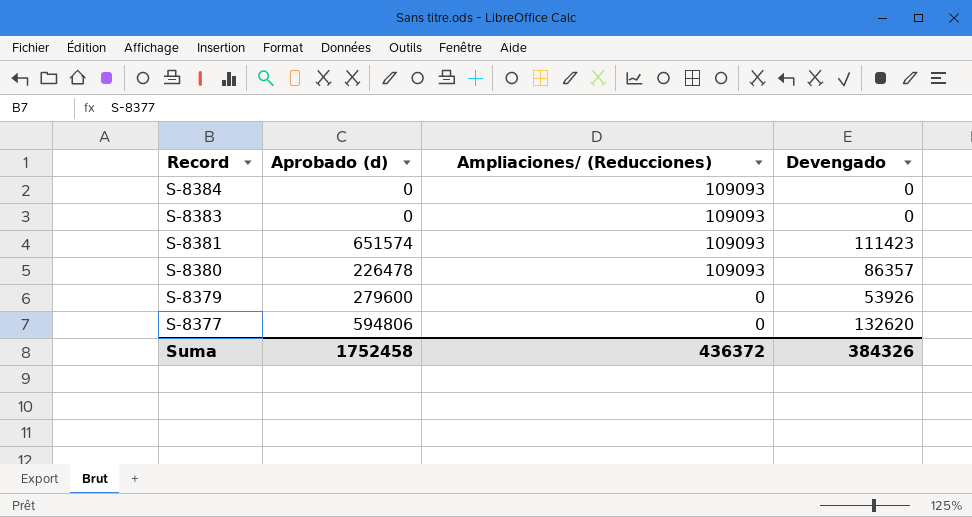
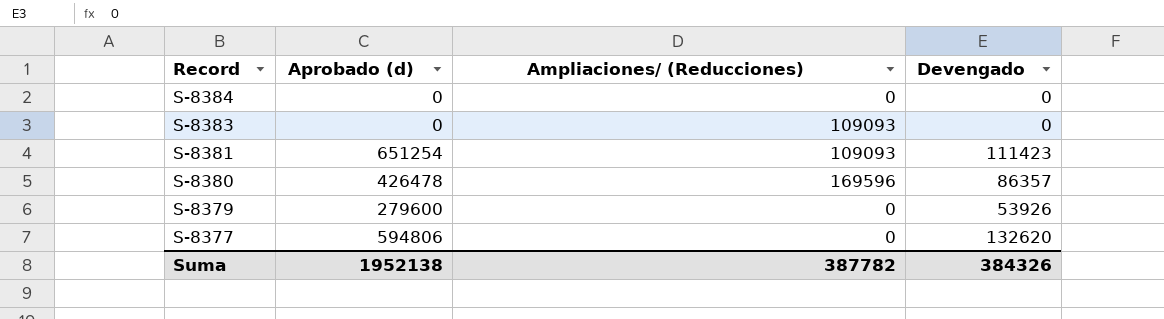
S-8384 | Ampliaciones/ (Reducciones): 109093 -> 0
S-8381 | Aprobado (d): 651574 -> 651254
S-8380 | Aprobado (d): 226478 -> 426478
S-8380 | Ampliaciones/ (Reducciones): 109093 -> 169596
Suma | Aprobado (d): 1752458 -> 1952138
Suma | Ampliaciones/ (Reducciones): 436372 -> 387782

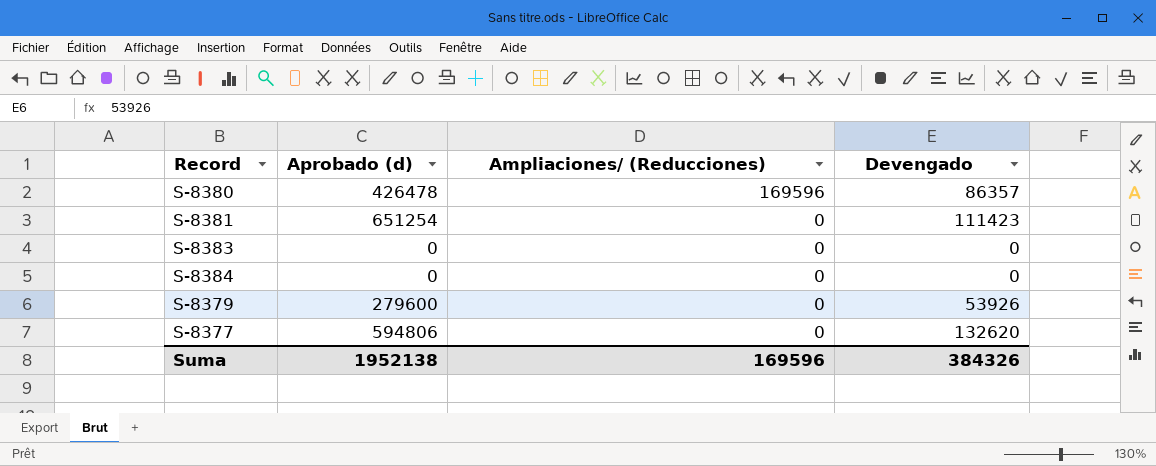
row order: Record descending -> Ampliaciones/ (Reducciones) descending
S-8381 | Ampliaciones/ (Reducciones): 109093 -> 0
S-8383 | Ampliaciones/ (Reducciones): 109093 -> 0
Suma | Ampliaciones/ (Reducciones): 387782 -> 169596

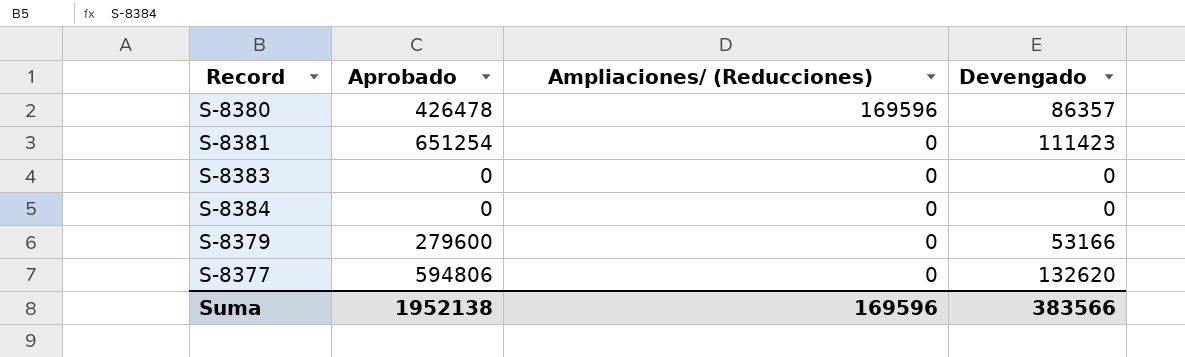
column name: Aprobado (d) -> Aprobado
S-8379 | Devengado: 53926 -> 53166
Suma | Devengado: 384326 -> 383566

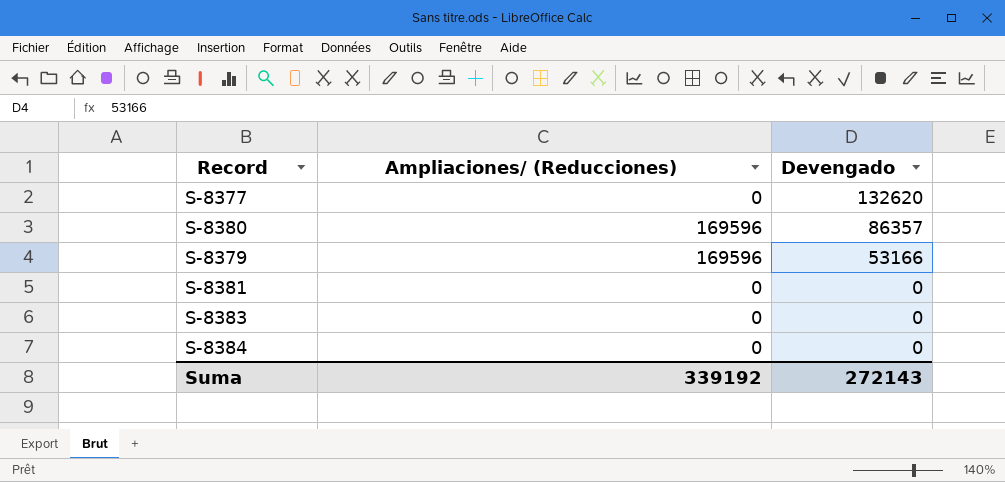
row order: Ampliaciones/ (Reducciones) descending -> Devengado descending
column Aprobado | position: 2 -> none
S-8379 | Ampliaciones/ (Reducciones): 0 -> 169596
S-8381 | Devengado: 111423 -> 0
Suma | Ampliaciones/ (Reducciones): 169596 -> 339192
Suma | Devengado: 383566 -> 272143

